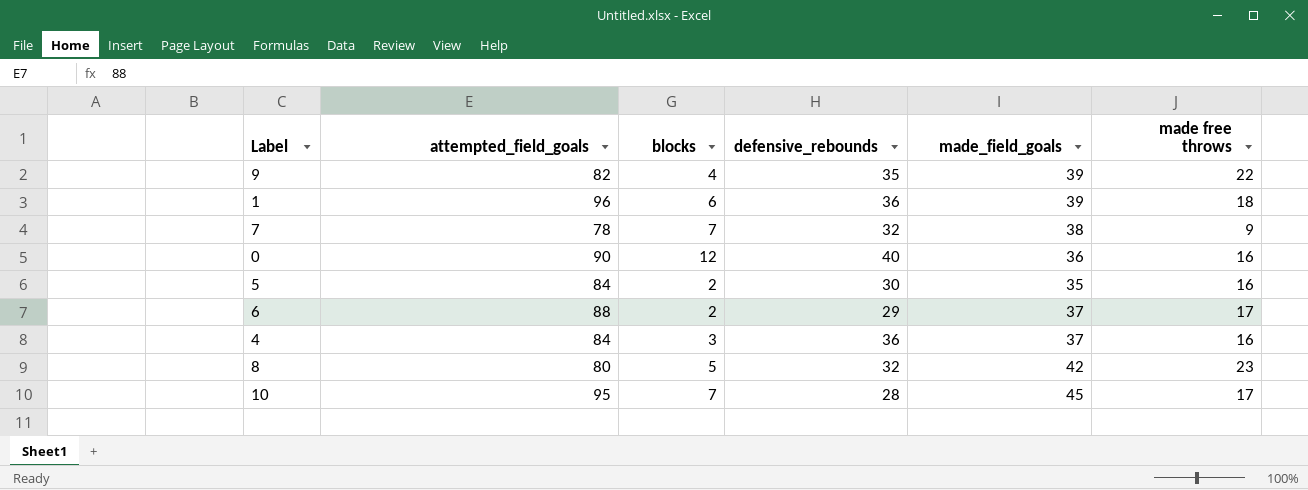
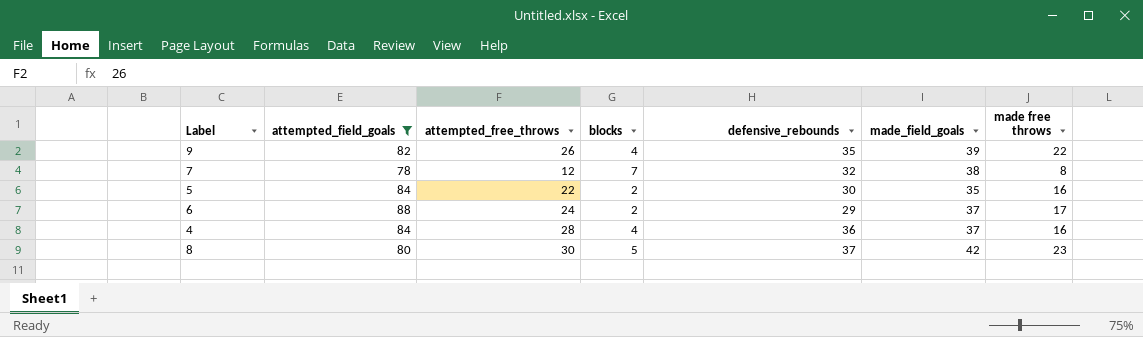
filter: none -> attempted_field_goals <= 88
column attempted_free_throws | position: none -> 3
7 | made free throws: 9 -> 8
4 | blocks: 3 -> 4
8 | defensive_rebounds: 32 -> 37

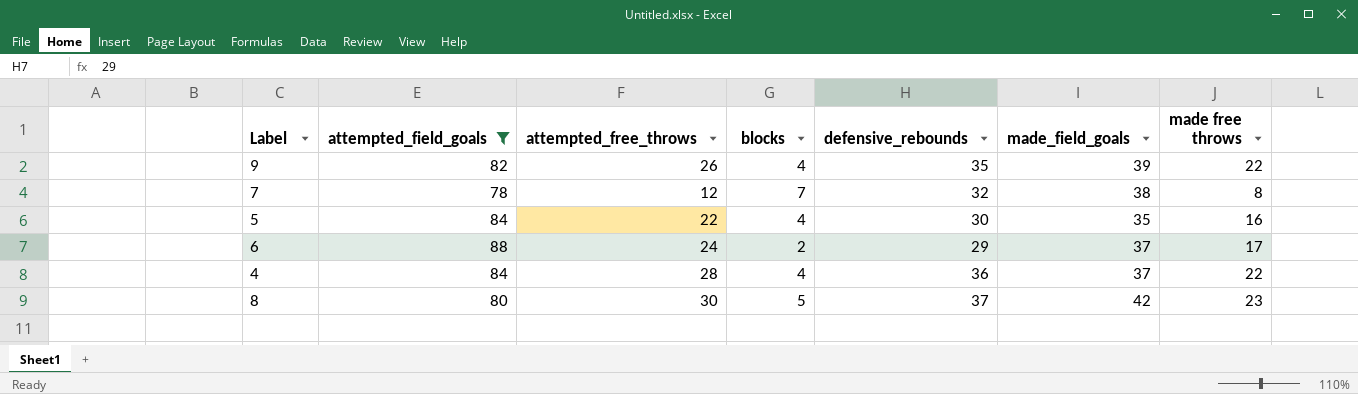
5 | blocks: 2 -> 4
4 | made free throws: 16 -> 22

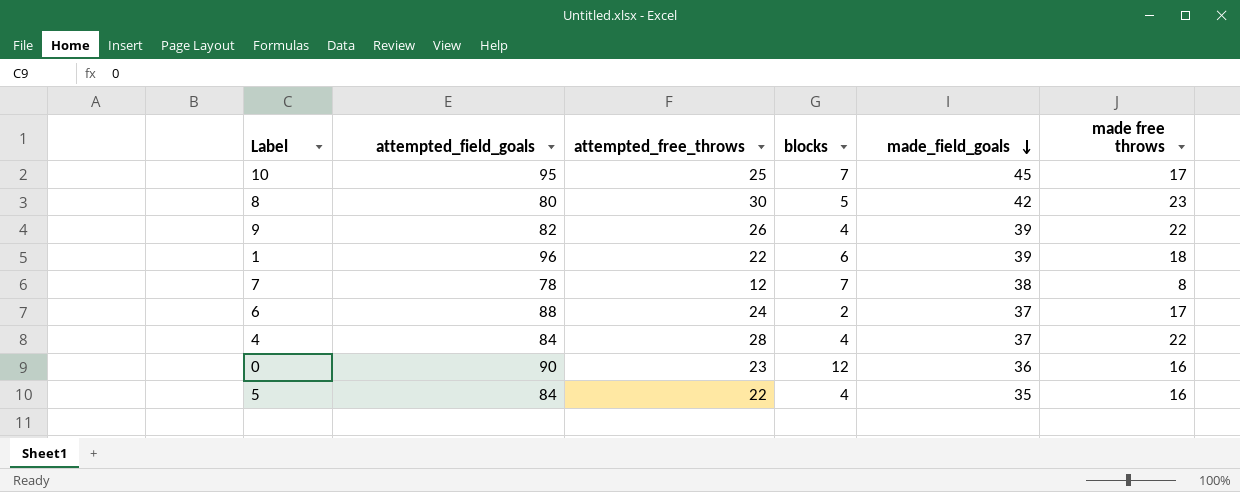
filter: attempted_field_goals <= 88 -> none
row order: none -> made_field_goals descending
column defensive_rebounds | position: 5 -> none

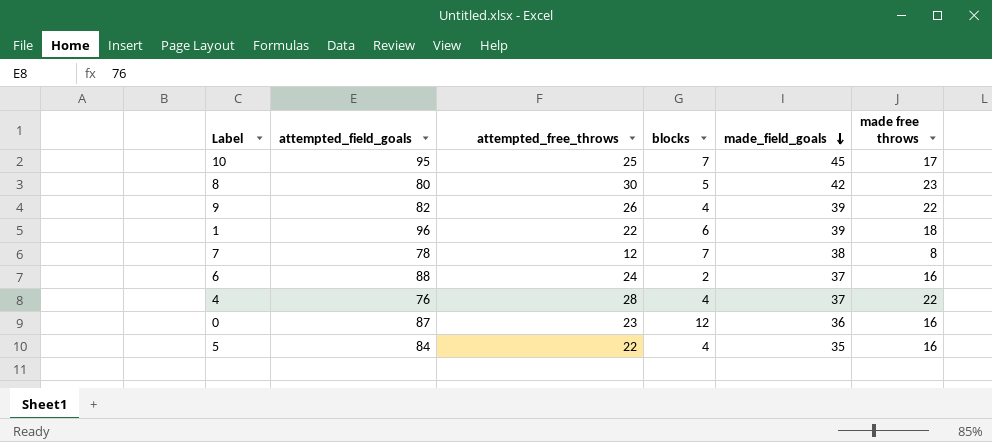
6 | made free throws: 17 -> 16
4 | attempted_field_goals: 84 -> 76
0 | attempted_field_goals: 90 -> 87

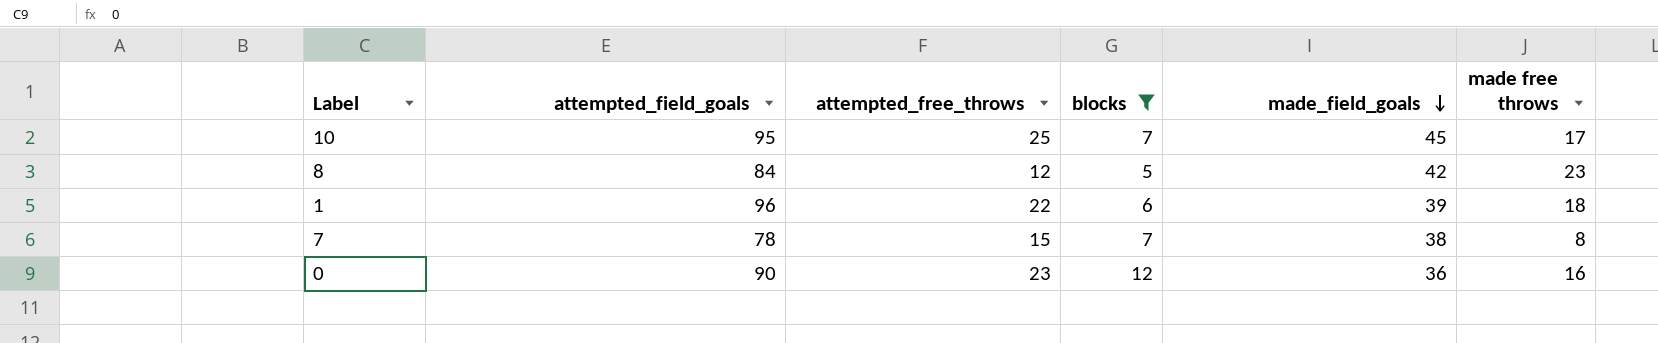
filter: none -> blocks >= 5
8 | attempted_field_goals: 80 -> 84
8 | attempted_free_throws: 30 -> 12
7 | attempted_free_throws: 12 -> 15
0 | attempted_field_goals: 87 -> 90

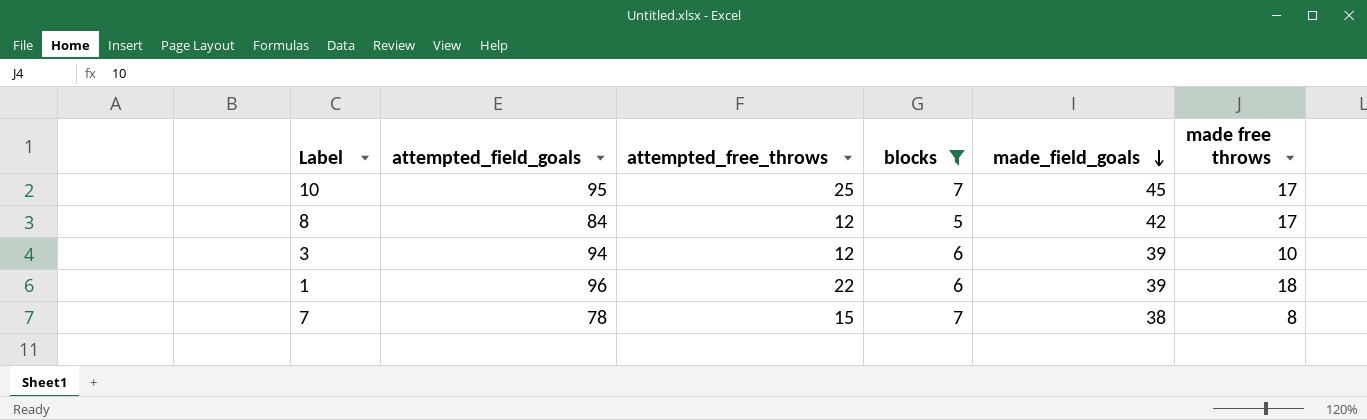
row 0: 90 | 23 | 12 | 36 | 16 -> none
8 | made free throws: 23 -> 17
row 3: none -> 94 | 12 | 6 | 39 | 10

